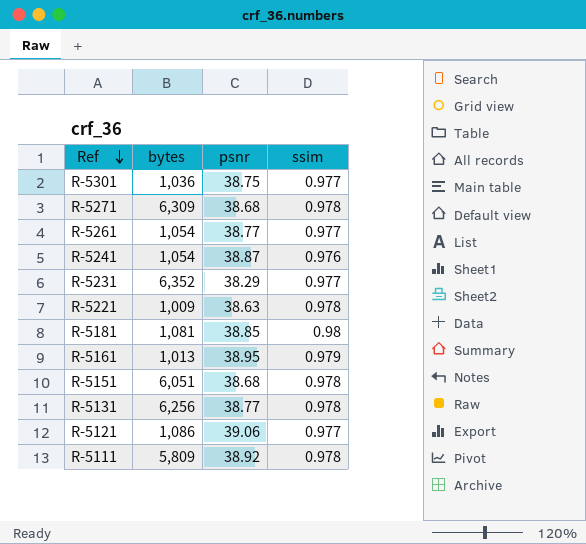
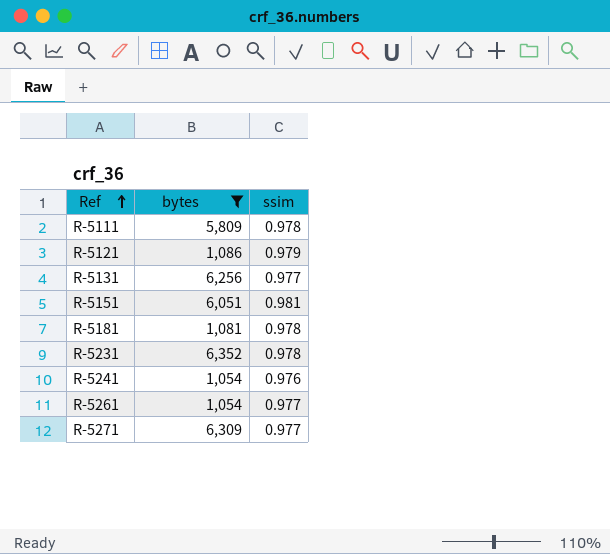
filter: none -> bytes >= 1,054
row order: Ref descending -> Ref ascending
column psnr | position: 3 -> none
R-5121 | ssim: 0.977 -> 0.979
R-5131 | ssim: 0.978 -> 0.977
R-5151 | ssim: 0.978 -> 0.981
R-5181 | ssim: 0.98 -> 0.978
R-5231 | ssim: 0.977 -> 0.978
R-5271 | ssim: 0.978 -> 0.977

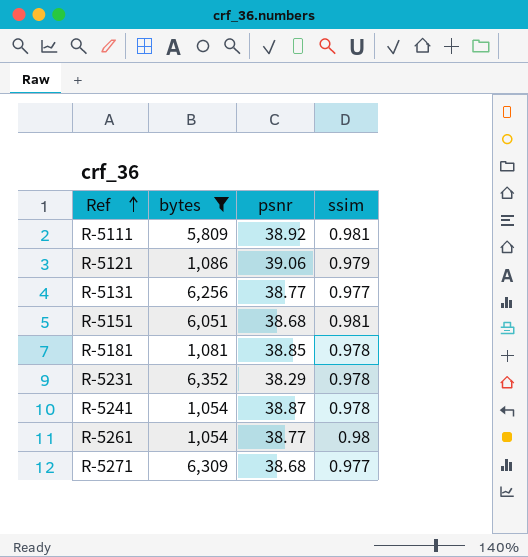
column psnr | position: none -> 3
R-5111 | ssim: 0.978 -> 0.981
R-5241 | ssim: 0.976 -> 0.978
R-5261 | ssim: 0.977 -> 0.98

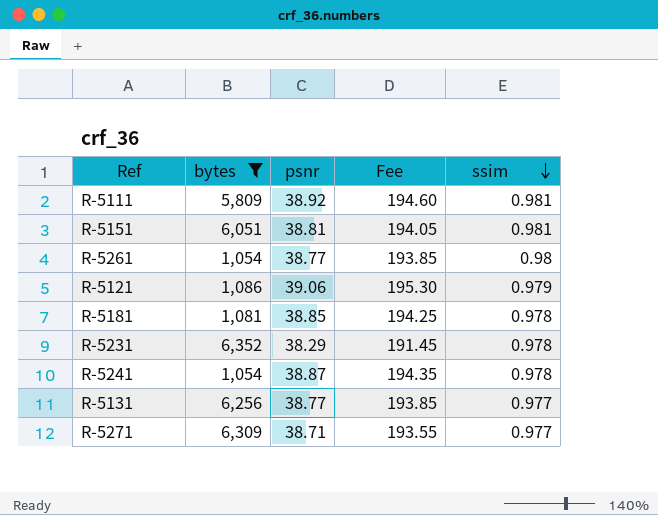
row order: Ref ascending -> ssim descending
column Fee | formula: none -> [psnr] * 5
R-5151 | psnr: 38.68 -> 38.81
R-5271 | psnr: 38.68 -> 38.71

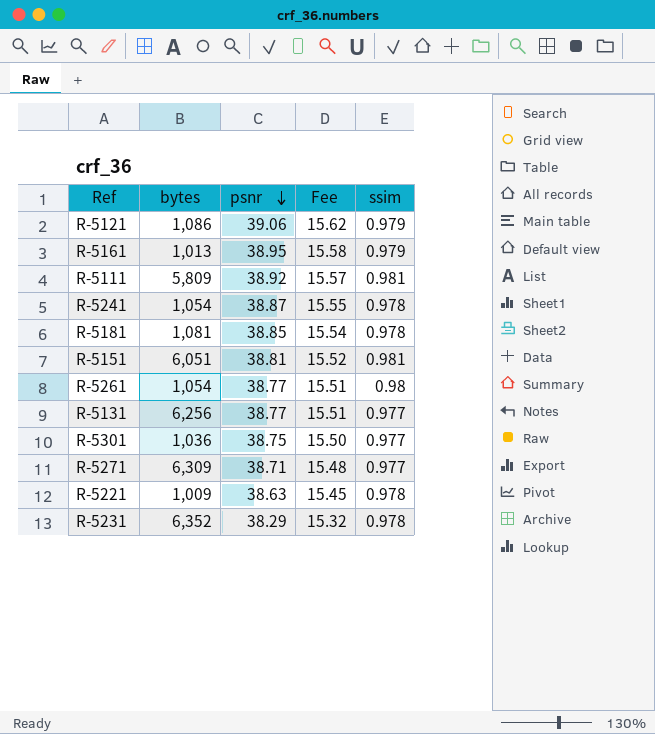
filter: bytes >= 1,054 -> none
row order: ssim descending -> psnr descending
column Fee | formula: [psnr] * 5 -> [psnr] * 0.4

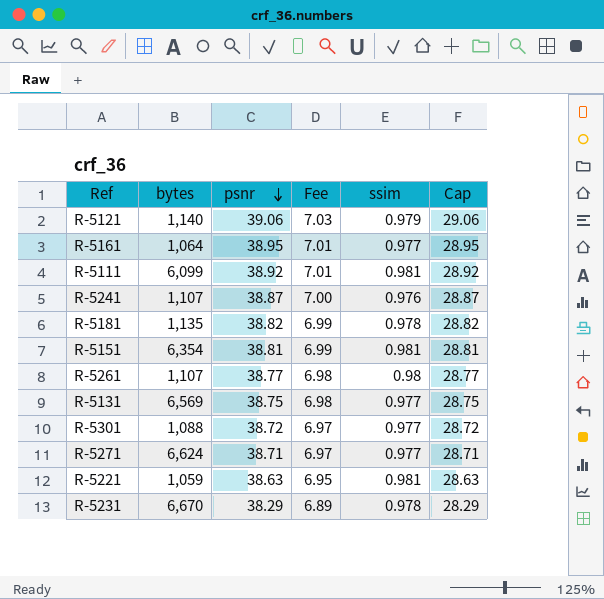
column Fee | formula: [psnr] * 0.4 -> [psnr] * 0.18
column Cap | formula: none -> [psnr] - 10
R-5121 | bytes: 1,086 -> 1,140
R-5161 | bytes: 1,013 -> 1,064
R-5161 | ssim: 0.979 -> 0.977
R-5111 | bytes: 5,809 -> 6,099
R-5241 | bytes: 1,054 -> 1,107
R-5241 | ssim: 0.978 -> 0.976
R-5181 | bytes: 1,081 -> 1,135
R-5181 | psnr: 38.85 -> 38.82
R-5151 | bytes: 6,051 -> 6,354
R-5261 | bytes: 1,054 -> 1,107
R-5131 | bytes: 6,256 -> 6,569
R-5131 | psnr: 38.77 -> 38.75
R-5301 | bytes: 1,036 -> 1,088
R-5301 | psnr: 38.75 -> 38.72
R-5271 | bytes: 6,309 -> 6,624
R-5221 | bytes: 1,009 -> 1,059
R-5221 | ssim: 0.978 -> 0.981
R-5231 | bytes: 6,352 -> 6,670

